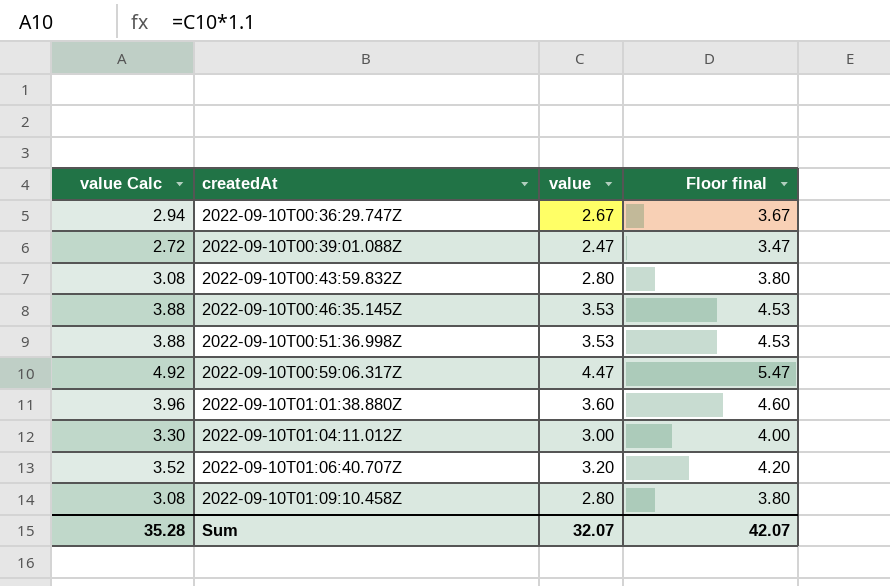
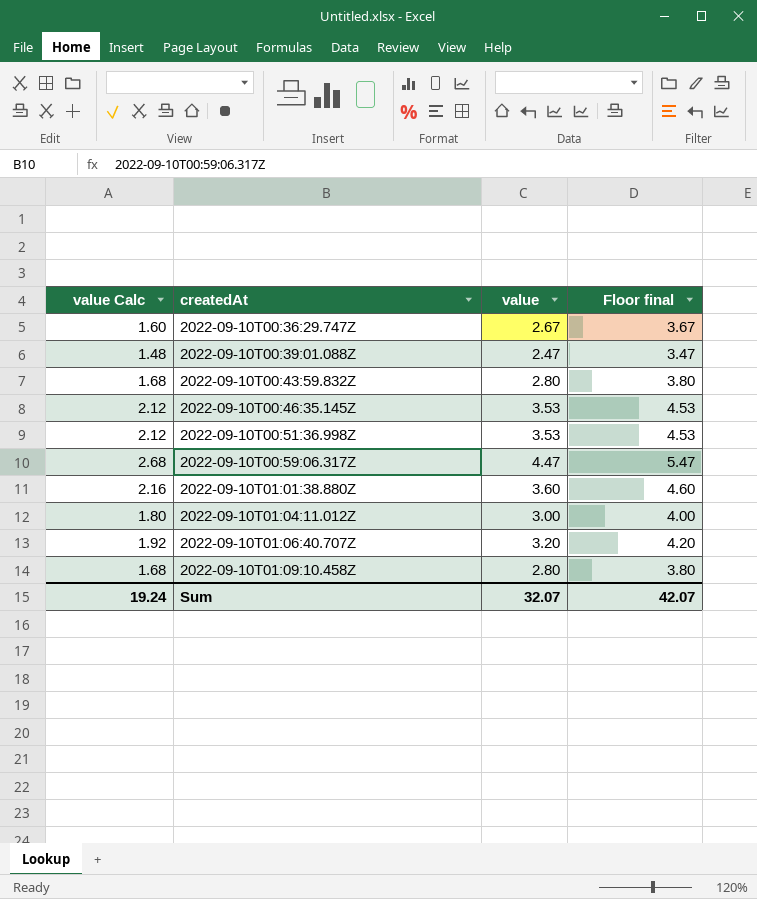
column value Calc | formula: [value] * 1.1 -> [value] * 0.6
Sum | value Calc: 35.28 -> 19.24

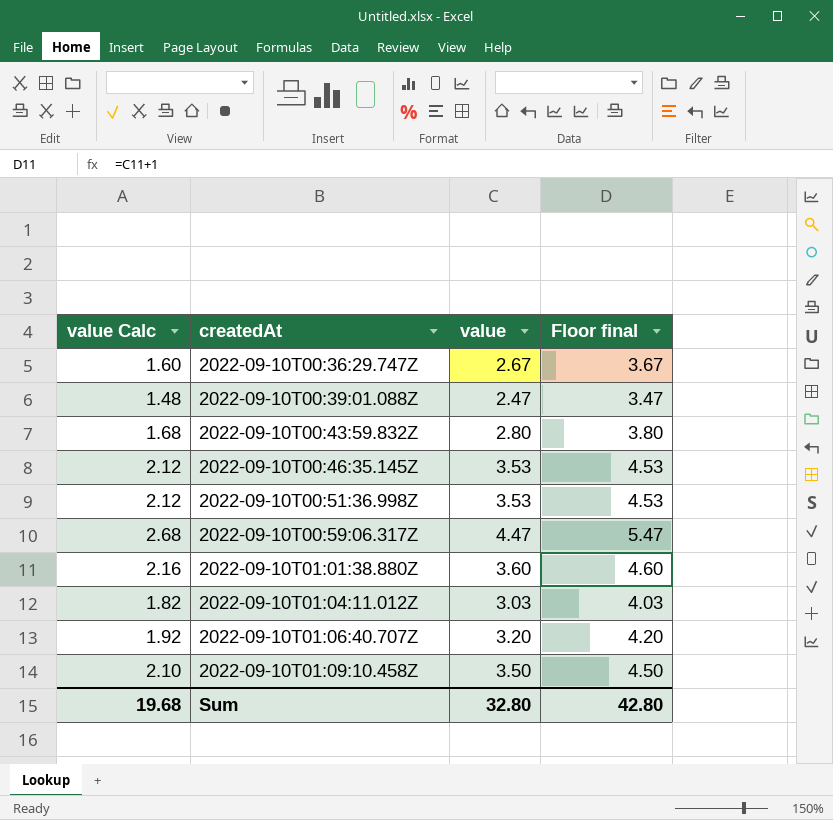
2022-09-10T01:04:11.012Z | value Calc: 1.80 -> 1.82
2022-09-10T01:04:11.012Z | value: 3.00 -> 3.03
2022-09-10T01:04:11.012Z | Floor final: 4.00 -> 4.03
2022-09-10T01:09:10.458Z | value Calc: 1.68 -> 2.10
2022-09-10T01:09:10.458Z | value: 2.80 -> 3.50
2022-09-10T01:09:10.458Z | Floor final: 3.80 -> 4.50
Sum | value Calc: 19.24 -> 19.68
Sum | value: 32.07 -> 32.80
Sum | Floor final: 42.07 -> 42.80

